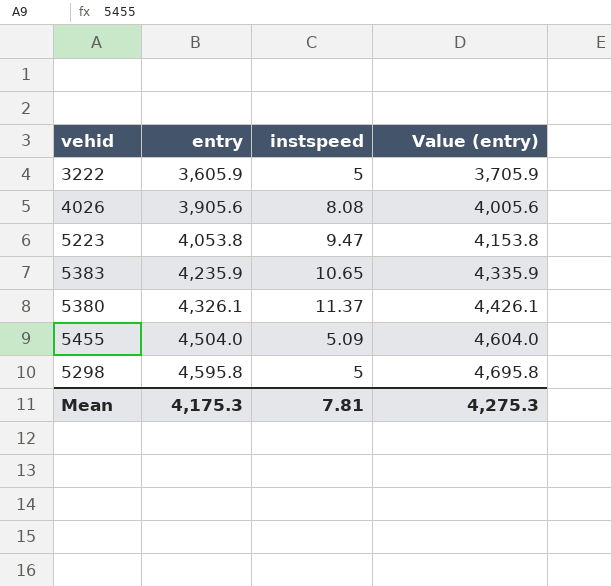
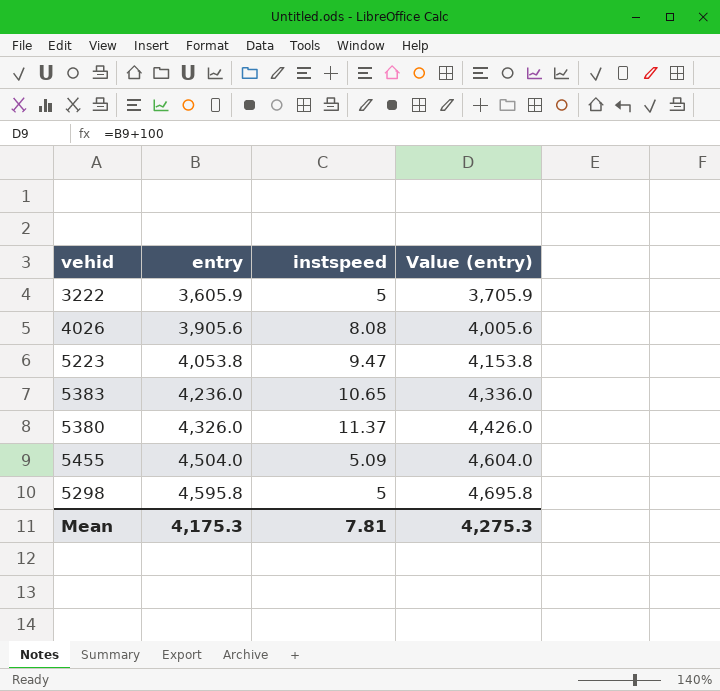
5383 | entry: 4,235.9 -> 4,236.0
5383 | Value (entry): 4,335.9 -> 4,336.0
5380 | entry: 4,326.1 -> 4,326.0
5380 | Value (entry): 4,426.1 -> 4,426.0

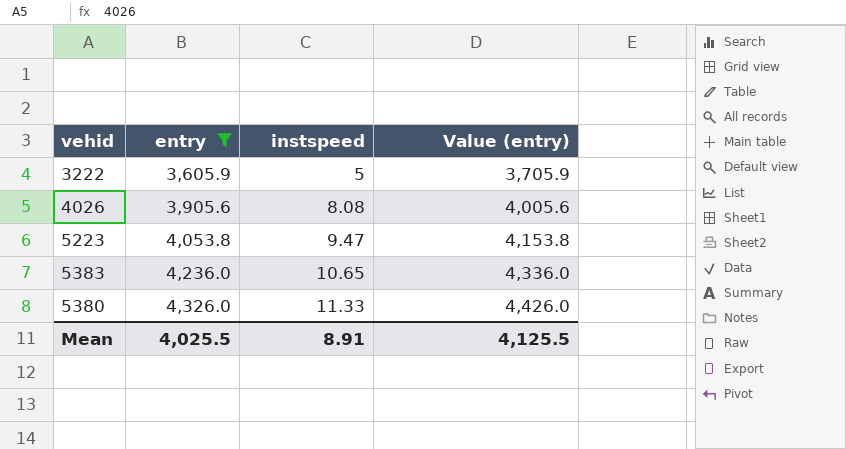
filter: none -> entry <= 4,326.0
5380 | instspeed: 11.37 -> 11.33
Mean | entry: 4,175.3 -> 4,025.5
Mean | instspeed: 7.81 -> 8.91
Mean | Value (entry): 4,275.3 -> 4,125.5

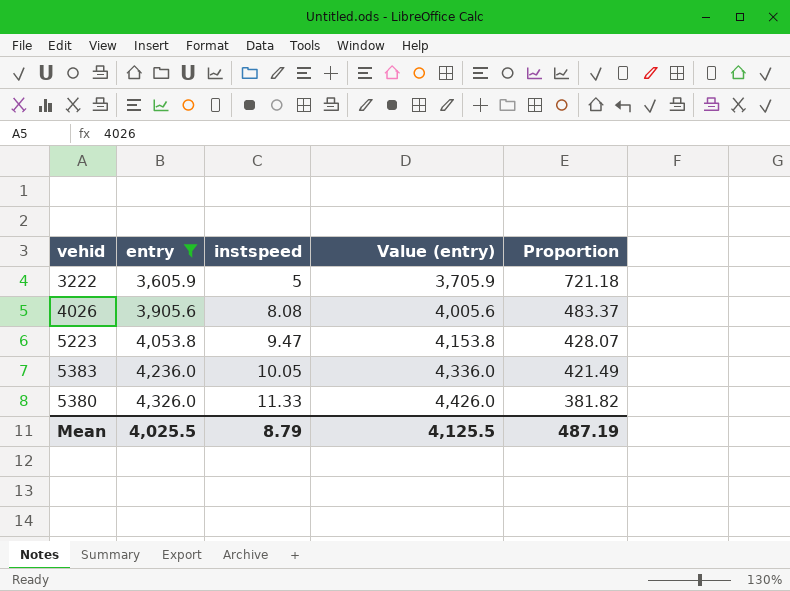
column Proportion | formula: none -> [entry] / [instspeed]
5383 | instspeed: 10.65 -> 10.05
Mean | instspeed: 8.91 -> 8.79

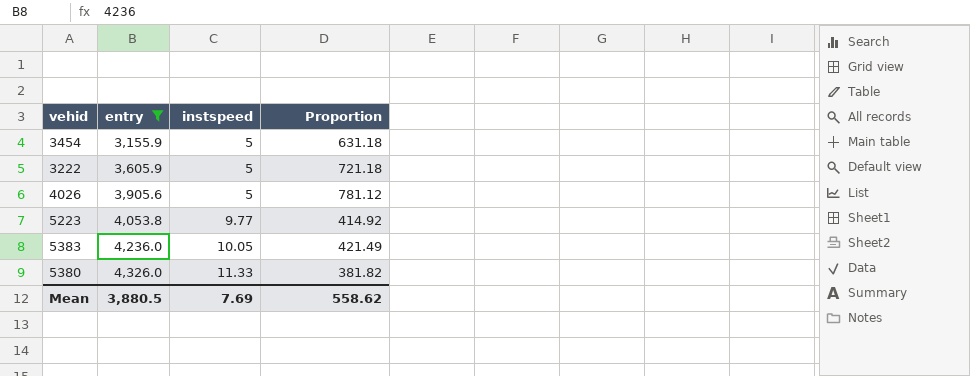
column Value (entry) | formula: [entry] + 100 -> none
row 3454: none -> 3,155.9 | 5 | 631.18
4026 | instspeed: 8.08 -> 5
4026 | Proportion: 483.37 -> 781.12
5223 | instspeed: 9.47 -> 9.77
5223 | Proportion: 428.07 -> 414.92
Mean | entry: 4,025.5 -> 3,880.5
Mean | instspeed: 8.79 -> 7.69
Mean | Proportion: 487.19 -> 558.62

